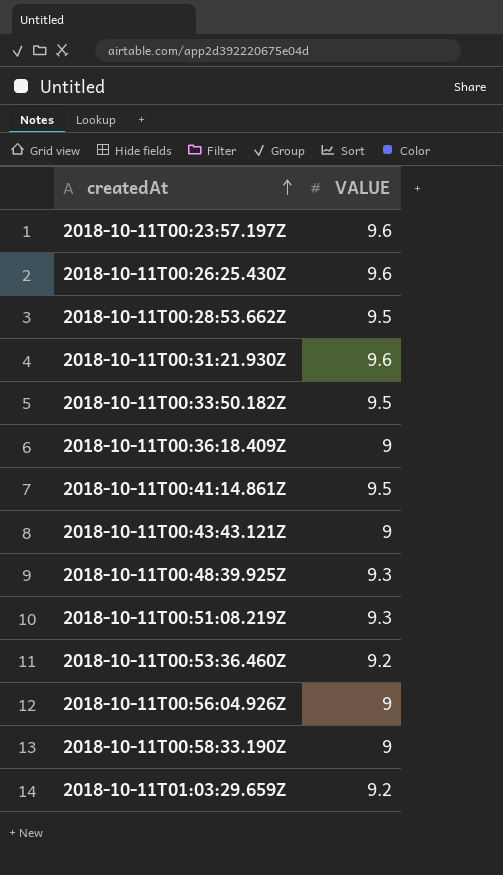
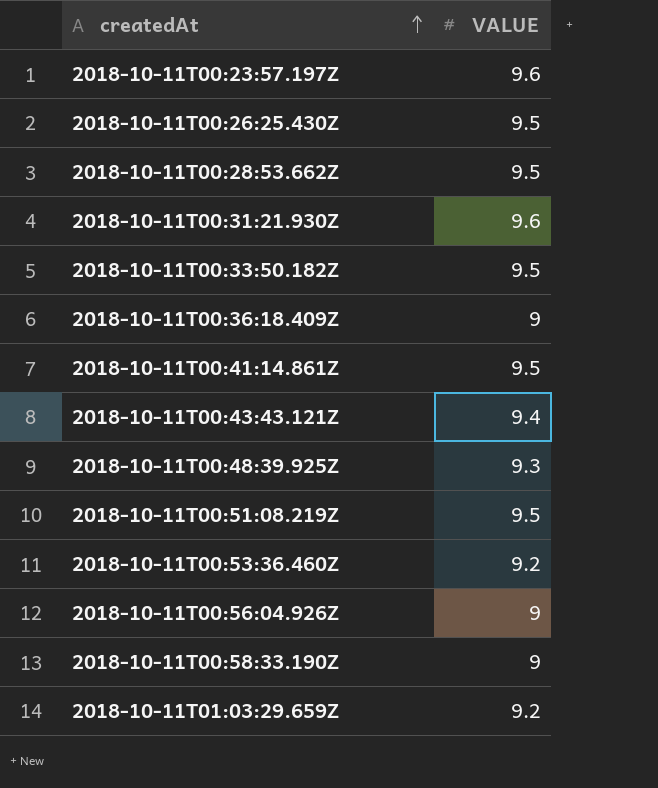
2018-10-11T00:26:25.430Z | VALUE: 9.6 -> 9.5
2018-10-11T00:43:43.121Z | VALUE: 9 -> 9.4
2018-10-11T00:51:08.219Z | VALUE: 9.3 -> 9.5

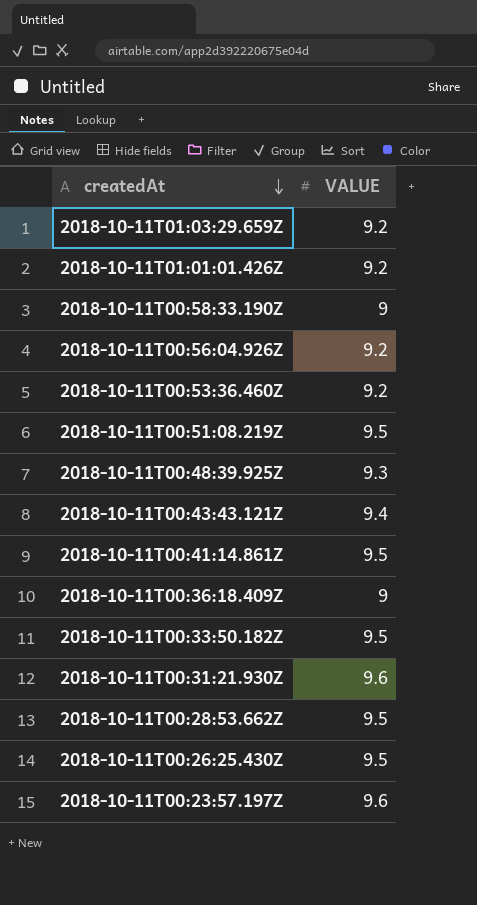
row order: createdAt ascending -> createdAt descending
row 2018-10-11T01:01:01.426Z: none -> 9.2
2018-10-11T00:56:04.926Z | VALUE: 9 -> 9.2

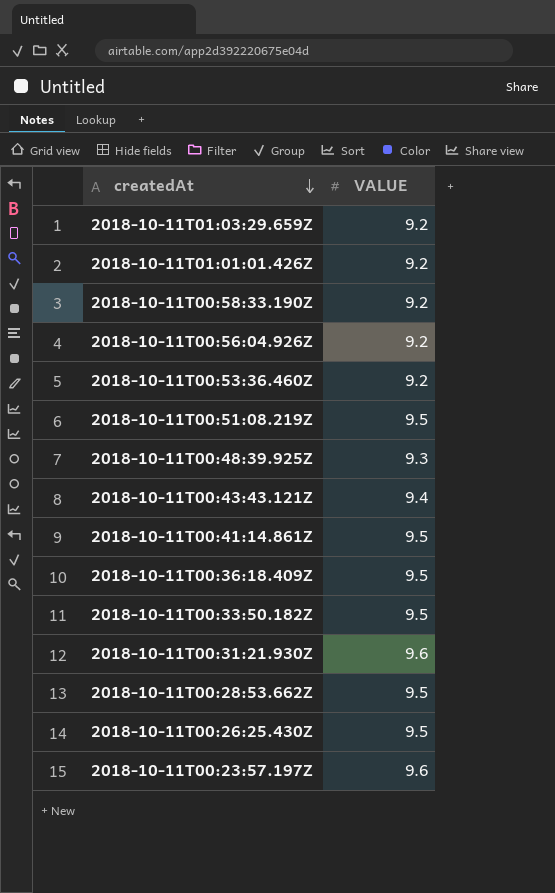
2018-10-11T00:58:33.190Z | VALUE: 9 -> 9.2
2018-10-11T00:36:18.409Z | VALUE: 9 -> 9.5

